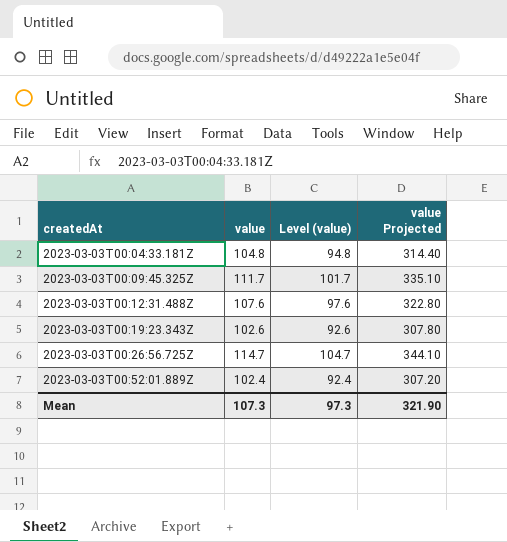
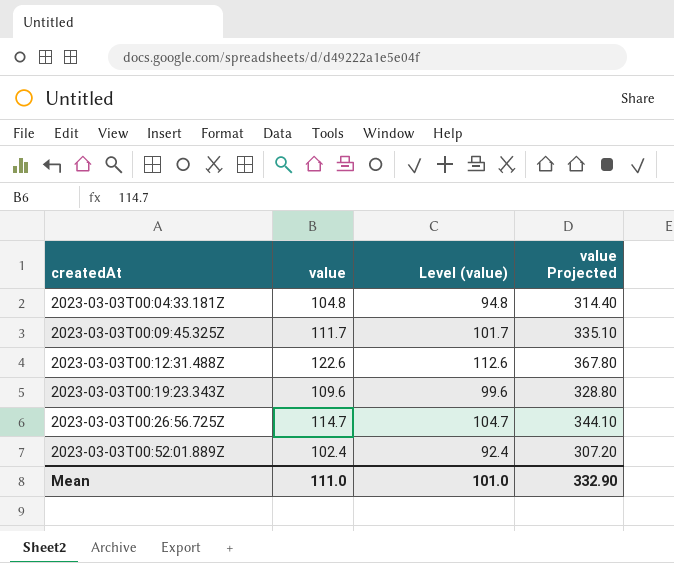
2023-03-03T00:12:31.488Z | value: 107.6 -> 122.6
2023-03-03T00:12:31.488Z | Level (value): 97.6 -> 112.6
2023-03-03T00:12:31.488Z | value Projected: 322.80 -> 367.80
2023-03-03T00:19:23.343Z | value: 102.6 -> 109.6
2023-03-03T00:19:23.343Z | Level (value): 92.6 -> 99.6
2023-03-03T00:19:23.343Z | value Projected: 307.80 -> 328.80
Mean | value: 107.3 -> 111.0
Mean | Level (value): 97.3 -> 101.0
Mean | value Projected: 321.90 -> 332.90

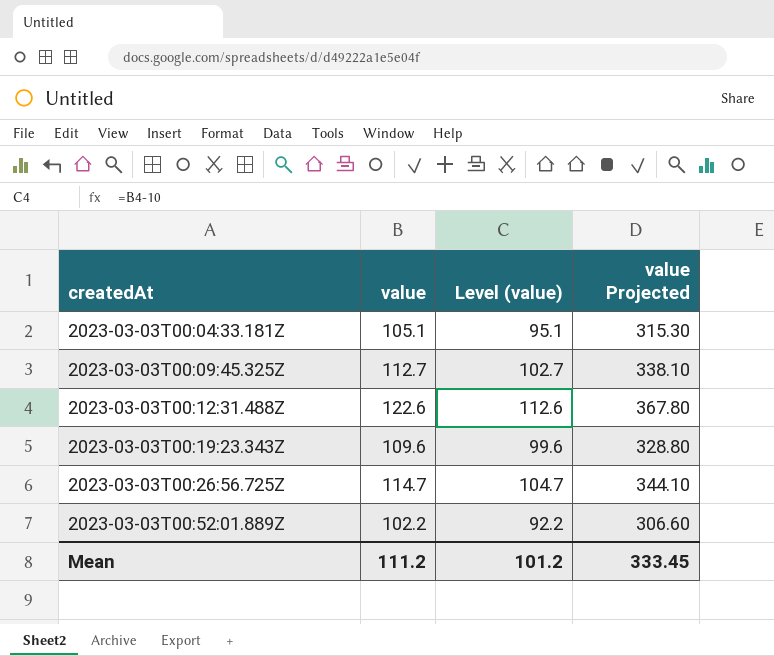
2023-03-03T00:04:33.181Z | value: 104.8 -> 105.1
2023-03-03T00:04:33.181Z | Level (value): 94.8 -> 95.1
2023-03-03T00:04:33.181Z | value Projected: 314.40 -> 315.30
2023-03-03T00:09:45.325Z | value: 111.7 -> 112.7
2023-03-03T00:09:45.325Z | Level (value): 101.7 -> 102.7
2023-03-03T00:09:45.325Z | value Projected: 335.10 -> 338.10
2023-03-03T00:52:01.889Z | value: 102.4 -> 102.2
2023-03-03T00:52:01.889Z | Level (value): 92.4 -> 92.2
2023-03-03T00:52:01.889Z | value Projected: 307.20 -> 306.60
Mean | value: 111.0 -> 111.2
Mean | Level (value): 101.0 -> 101.2
Mean | value Projected: 332.90 -> 333.45

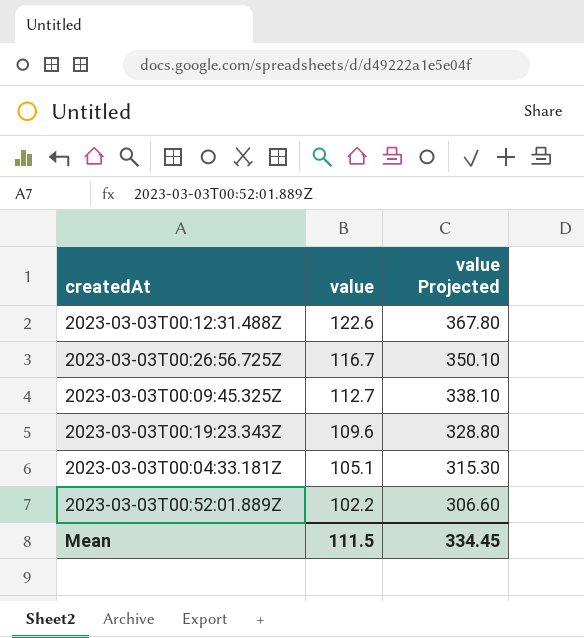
row order: createdAt ascending -> value descending
column Level (value) | formula: [value] - 10 -> none
2023-03-03T00:26:56.725Z | value: 114.7 -> 116.7
2023-03-03T00:26:56.725Z | value Projected: 344.10 -> 350.10
Mean | value: 111.2 -> 111.5
Mean | value Projected: 333.45 -> 334.45

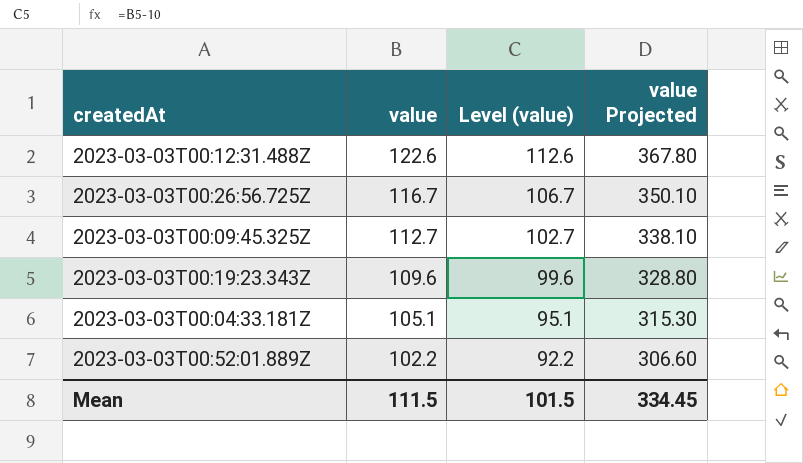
column Level (value) | formula: none -> [value] - 10

